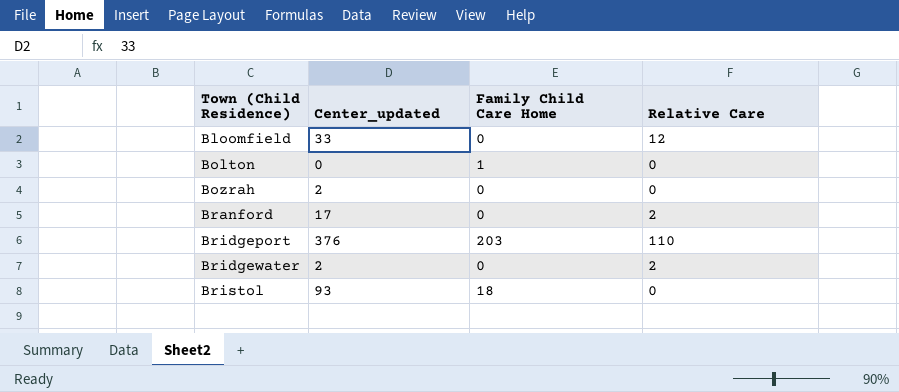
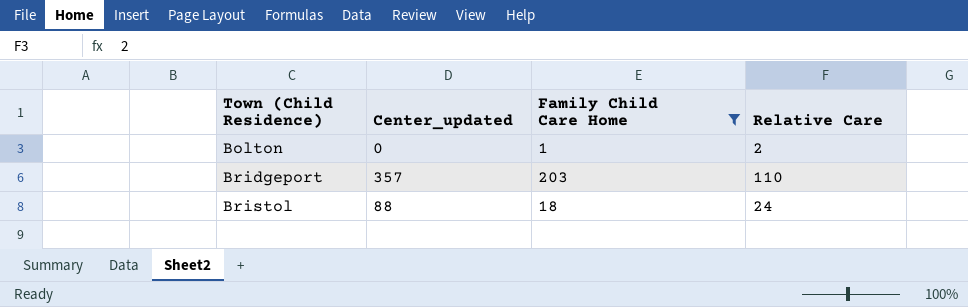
filter: none -> Family Child Care Home != 0
Bolton | Relative Care: 0 -> 2
Bridgeport | Center_updated: 376 -> 357
Bristol | Center_updated: 93 -> 88
Bristol | Relative Care: 0 -> 24

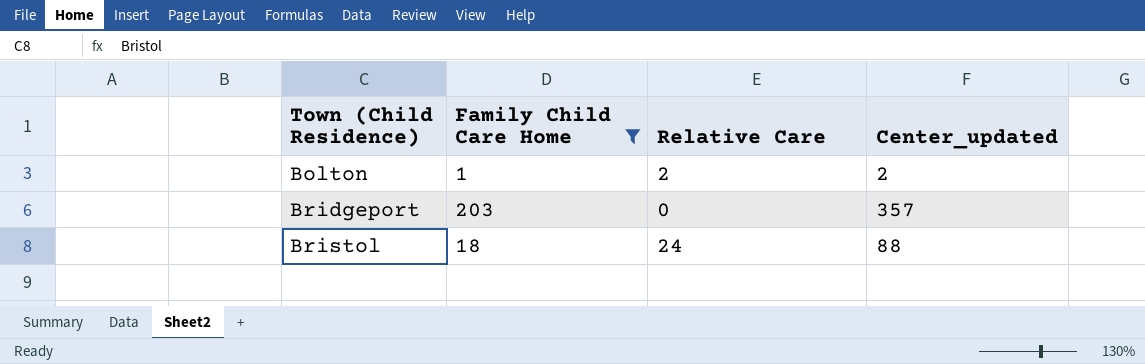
column Center_updated | position: 2 -> 4
Bolton | Center_updated: 0 -> 2
Bridgeport | Relative Care: 110 -> 0

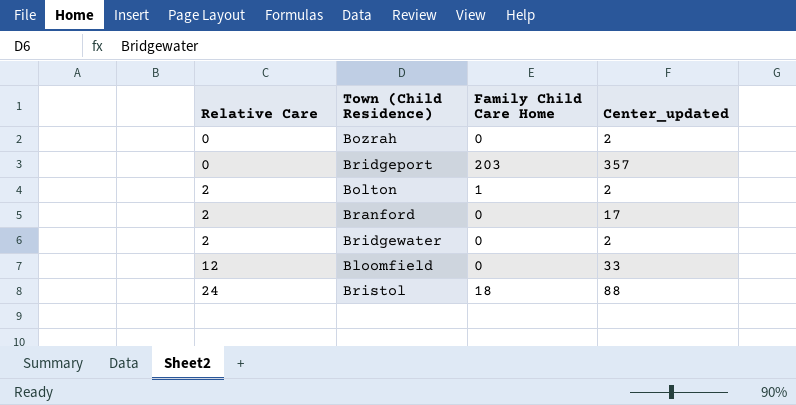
filter: Family Child Care Home != 0 -> none
row order: Town (Child Residence) ascending -> Relative Care ascending
column Relative Care | position: 3 -> 1

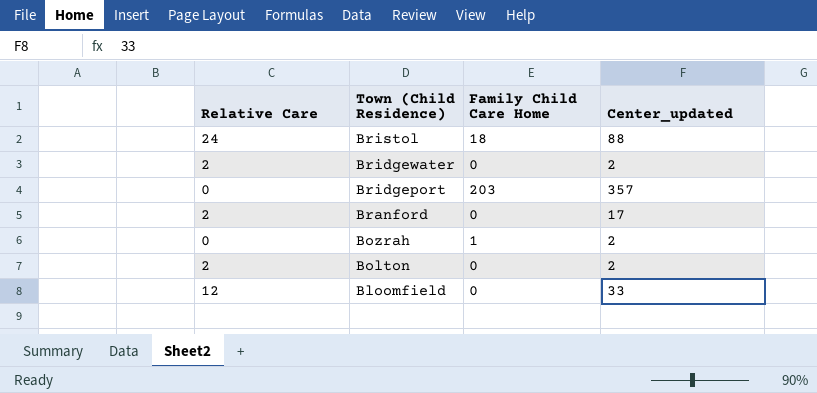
row order: Relative Care ascending -> Town (Child Residence) descending
Bozrah | Family Child Care Home: 0 -> 1
Bolton | Family Child Care Home: 1 -> 0

